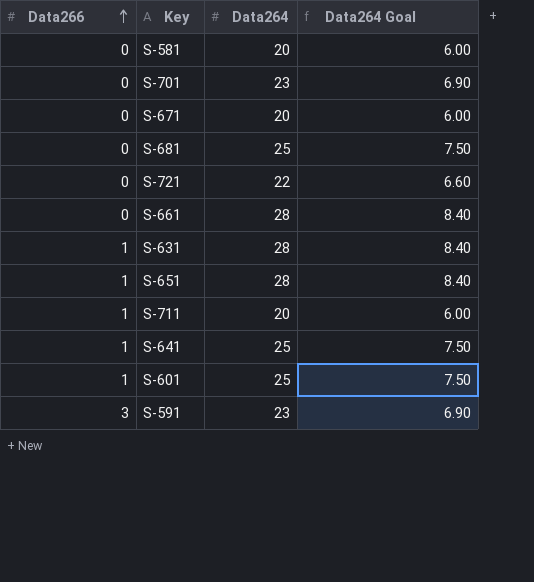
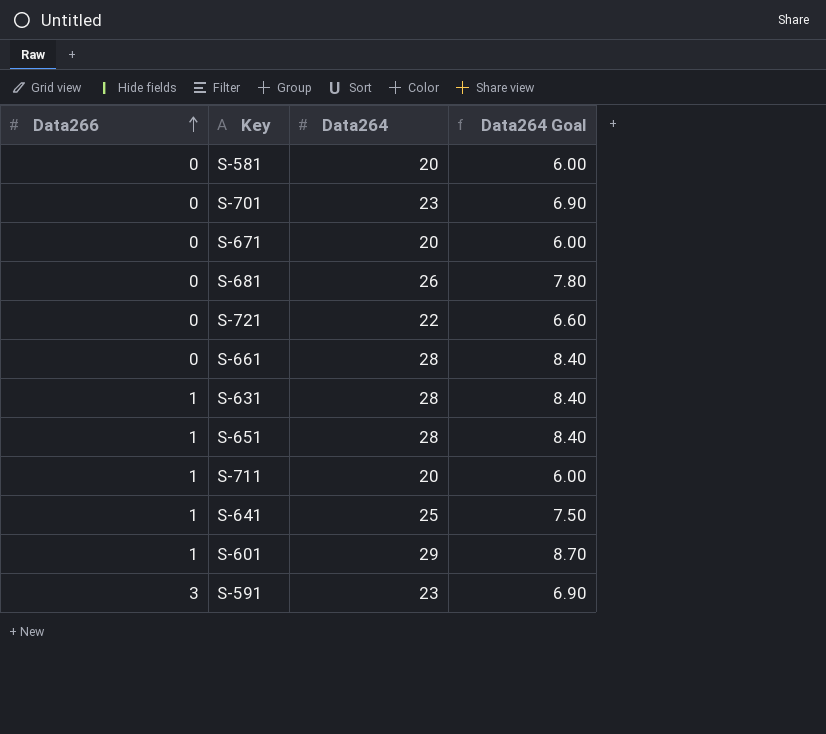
S-681 | Data264: 25 -> 26
S-681 | Data264 Goal: 7.50 -> 7.80
S-601 | Data264: 25 -> 29
S-601 | Data264 Goal: 7.50 -> 8.70

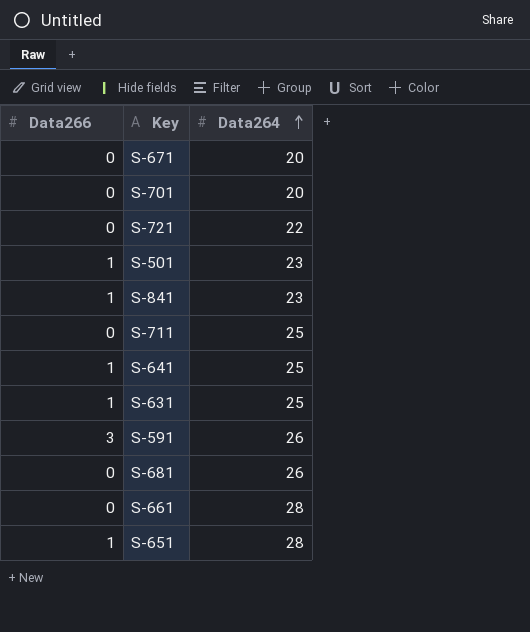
row order: Data266 ascending -> Data264 ascending
column Data264 Goal | formula: [Data264] * 0.3 -> none
row S-581: 0 | 20 | 6.00 -> none
row S-601: 1 | 29 | 8.70 -> none
S-701 | Data264: 23 -> 20
row S-501: none -> 1 | 23
row S-841: none -> 1 | 23
S-711 | Data266: 1 -> 0
S-711 | Data264: 20 -> 25
S-631 | Data264: 28 -> 25
S-591 | Data264: 23 -> 26

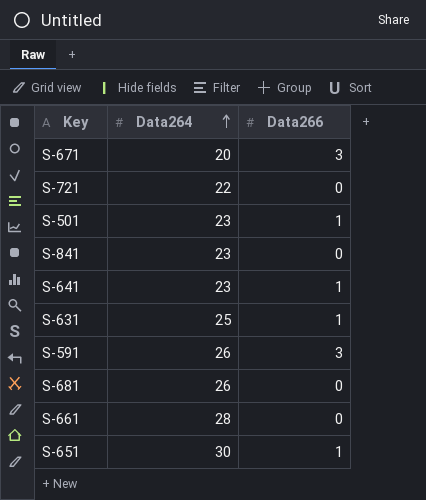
column Data266 | position: 1 -> 3
row S-701: 0 | 20 -> none
row S-711: 0 | 25 -> none
S-671 | Data266: 0 -> 3
S-841 | Data266: 1 -> 0
S-641 | Data264: 25 -> 23
S-651 | Data264: 28 -> 30

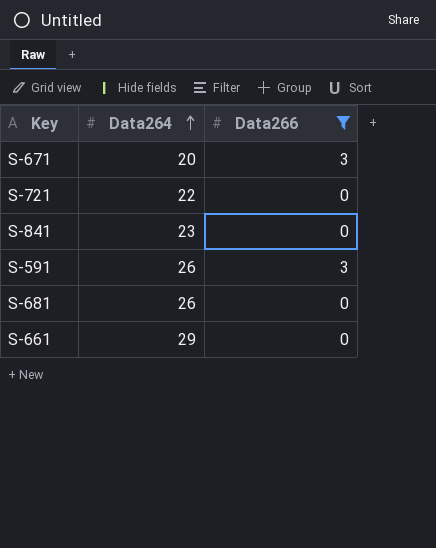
filter: none -> Data266 != 1
S-661 | Data264: 28 -> 29

